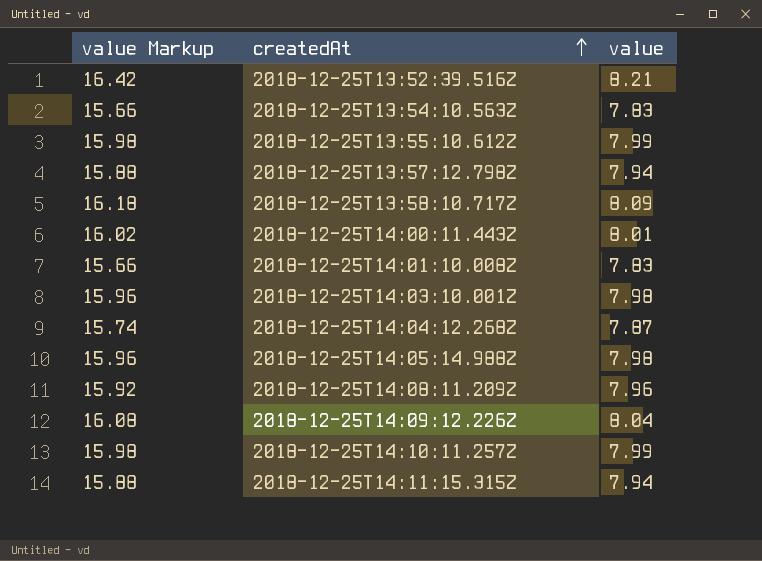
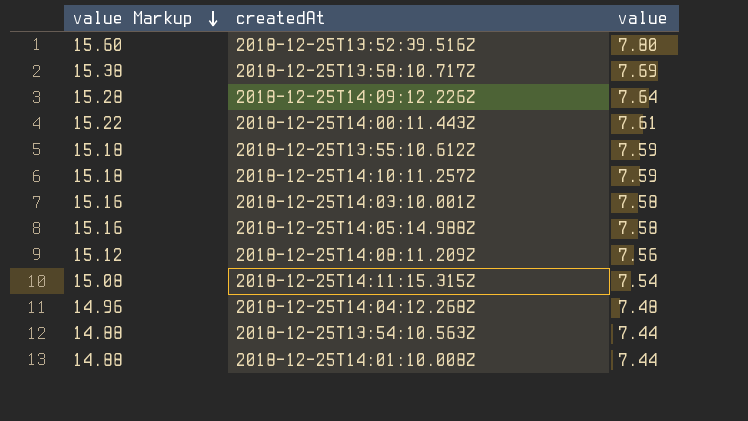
row order: createdAt ascending -> value Markup descending
row 2018-12-25T13:57:12.798Z: 15.88 | 7.94 -> none
2018-12-25T13:52:39.516Z | value Markup: 16.42 -> 15.60
2018-12-25T13:52:39.516Z | value: 8.21 -> 7.80
2018-12-25T13:58:10.717Z | value Markup: 16.18 -> 15.38
2018-12-25T13:58:10.717Z | value: 8.09 -> 7.69
2018-12-25T14:09:12.226Z | value Markup: 16.08 -> 15.28
2018-12-25T14:09:12.226Z | value: 8.04 -> 7.64
2018-12-25T14:00:11.443Z | value Markup: 16.02 -> 15.22
2018-12-25T14:00:11.443Z | value: 8.01 -> 7.61
2018-12-25T13:55:10.612Z | value Markup: 15.98 -> 15.18
2018-12-25T13:55:10.612Z | value: 7.99 -> 7.59
2018-12-25T14:10:11.257Z | value Markup: 15.98 -> 15.18
2018-12-25T14:10:11.257Z | value: 7.99 -> 7.59
2018-12-25T14:03:10.001Z | value Markup: 15.96 -> 15.16
2018-12-25T14:03:10.001Z | value: 7.98 -> 7.58
2018-12-25T14:05:14.988Z | value Markup: 15.96 -> 15.16
2018-12-25T14:05:14.988Z | value: 7.98 -> 7.58
2018-12-25T14:08:11.209Z | value Markup: 15.92 -> 15.12
2018-12-25T14:08:11.209Z | value: 7.96 -> 7.56
2018-12-25T14:11:15.315Z | value Markup: 15.88 -> 15.08
2018-12-25T14:11:15.315Z | value: 7.94 -> 7.54
2018-12-25T14:04:12.268Z | value Markup: 15.74 -> 14.96
2018-12-25T14:04:12.268Z | value: 7.87 -> 7.48
2018-12-25T13:54:10.563Z | value Markup: 15.66 -> 14.88
2018-12-25T13:54:10.563Z | value: 7.83 -> 7.44
2018-12-25T14:01:10.008Z | value Markup: 15.66 -> 14.88
2018-12-25T14:01:10.008Z | value: 7.83 -> 7.44

